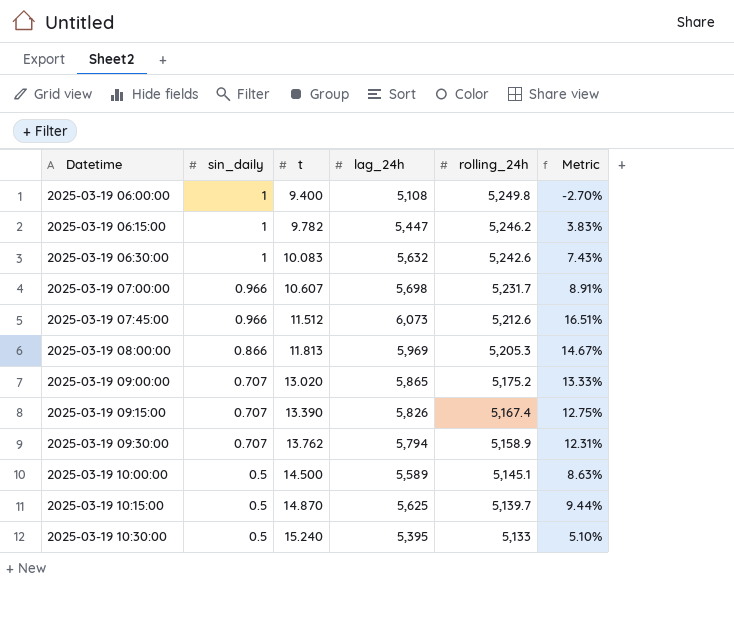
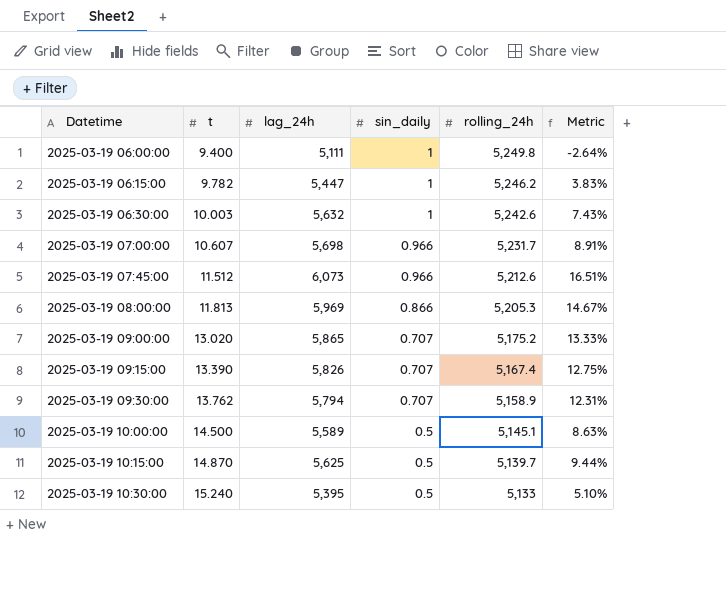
column sin_daily | position: 2 -> 4
2025-03-19 06:00:00 | lag_24h: 5,108 -> 5,111
2025-03-19 06:00:00 | Metric: -2.70% -> -2.64%
2025-03-19 06:30:00 | t: 10.083 -> 10.003

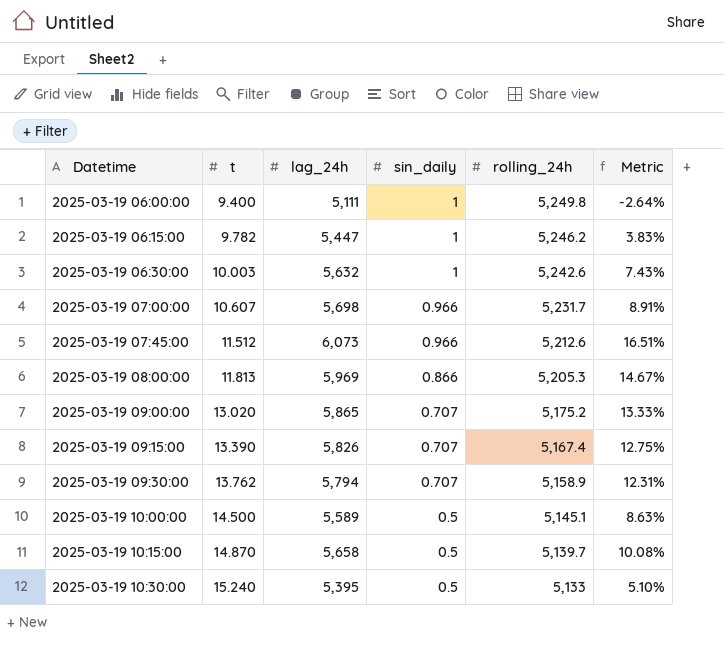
2025-03-19 10:15:00 | lag_24h: 5,625 -> 5,658
2025-03-19 10:15:00 | Metric: 9.44% -> 10.08%

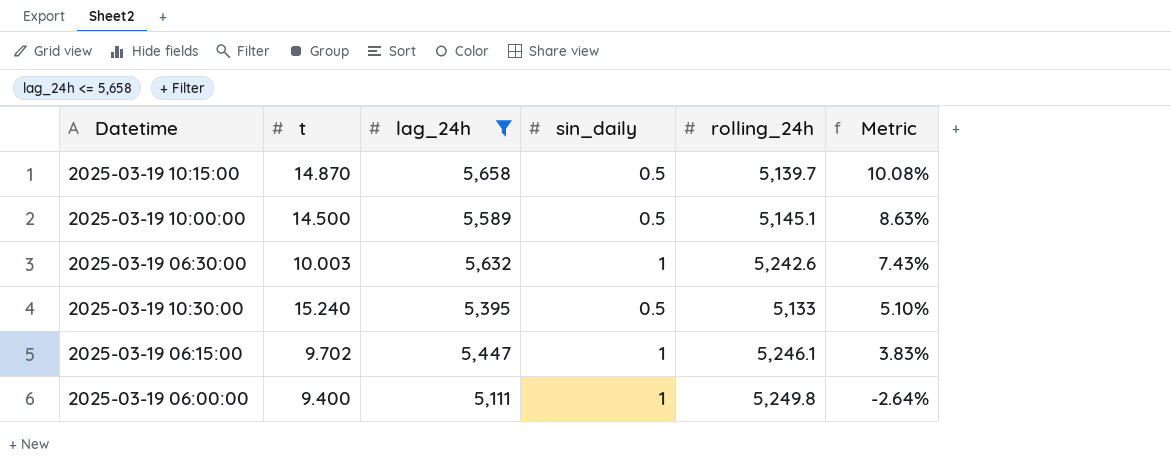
filter: none -> lag_24h <= 5,658
row order: Datetime ascending -> Metric descending
2025-03-19 06:15:00 | t: 9.782 -> 9.702
2025-03-19 06:15:00 | rolling_24h: 5,246.2 -> 5,246.1

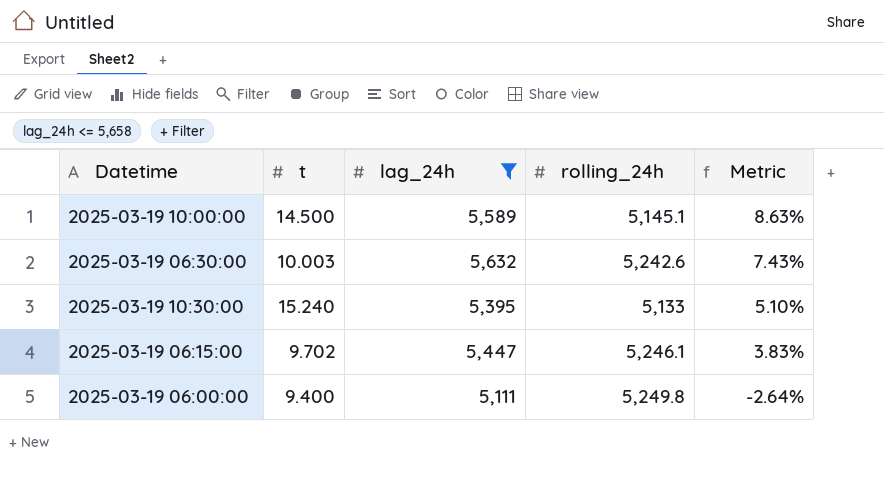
column sin_daily | position: 4 -> none
row 2025-03-19 10:15:00: 14.870 | 5,658 | 0.5 | 5,139.7 | 10.08% -> none

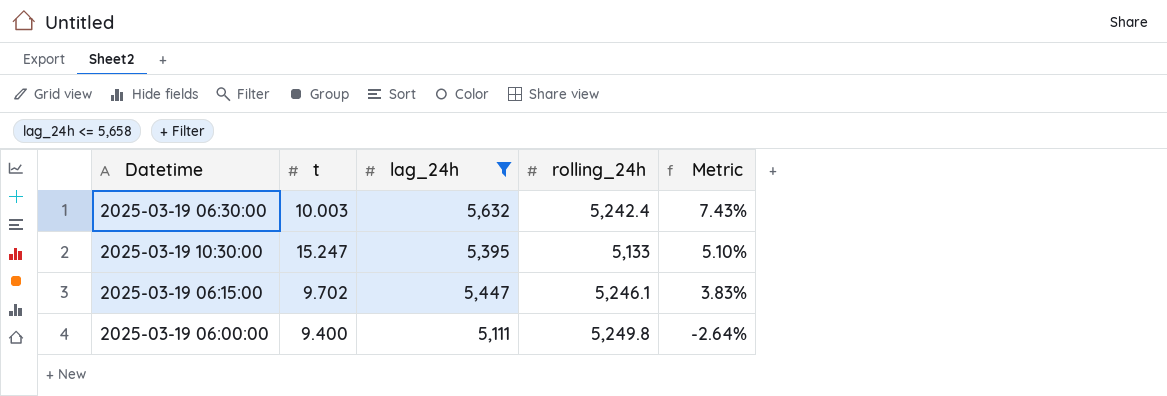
row 2025-03-19 10:00:00: 14.500 | 5,589 | 5,145.1 | 8.63% -> none
2025-03-19 06:30:00 | rolling_24h: 5,242.6 -> 5,242.4
2025-03-19 10:30:00 | t: 15.240 -> 15.247

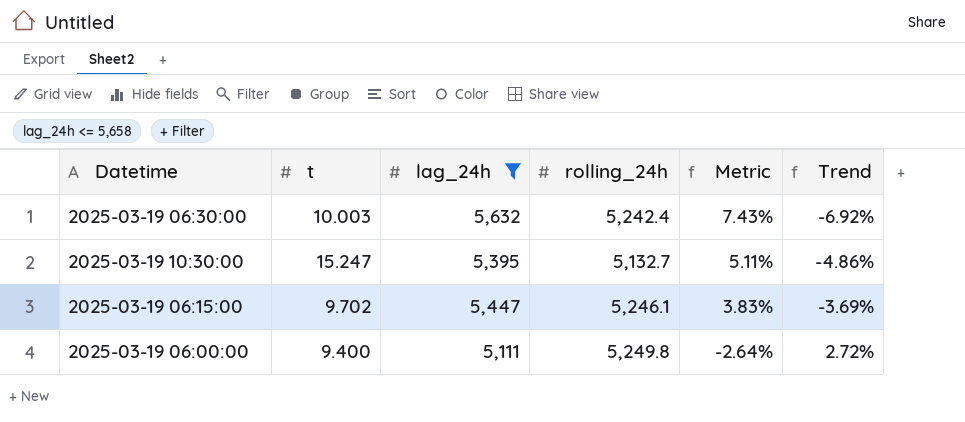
column Trend | formula: none -> ([rolling_24h] - [lag_24h]) / [lag_24h]
2025-03-19 10:30:00 | rolling_24h: 5,133 -> 5,132.7
2025-03-19 10:30:00 | Metric: 5.10% -> 5.11%

